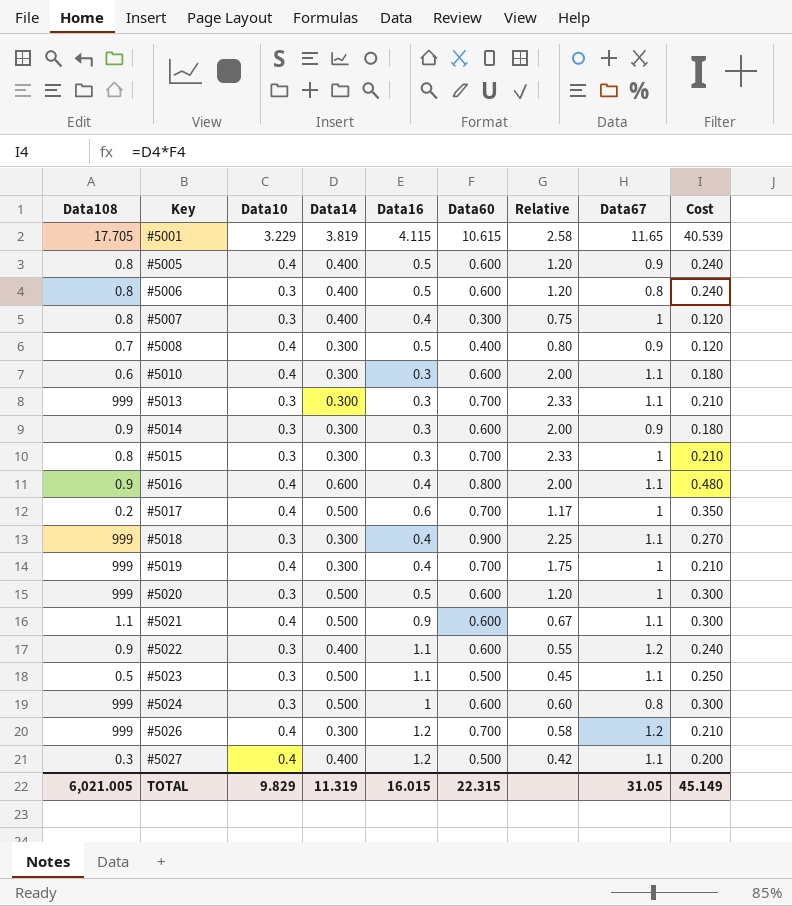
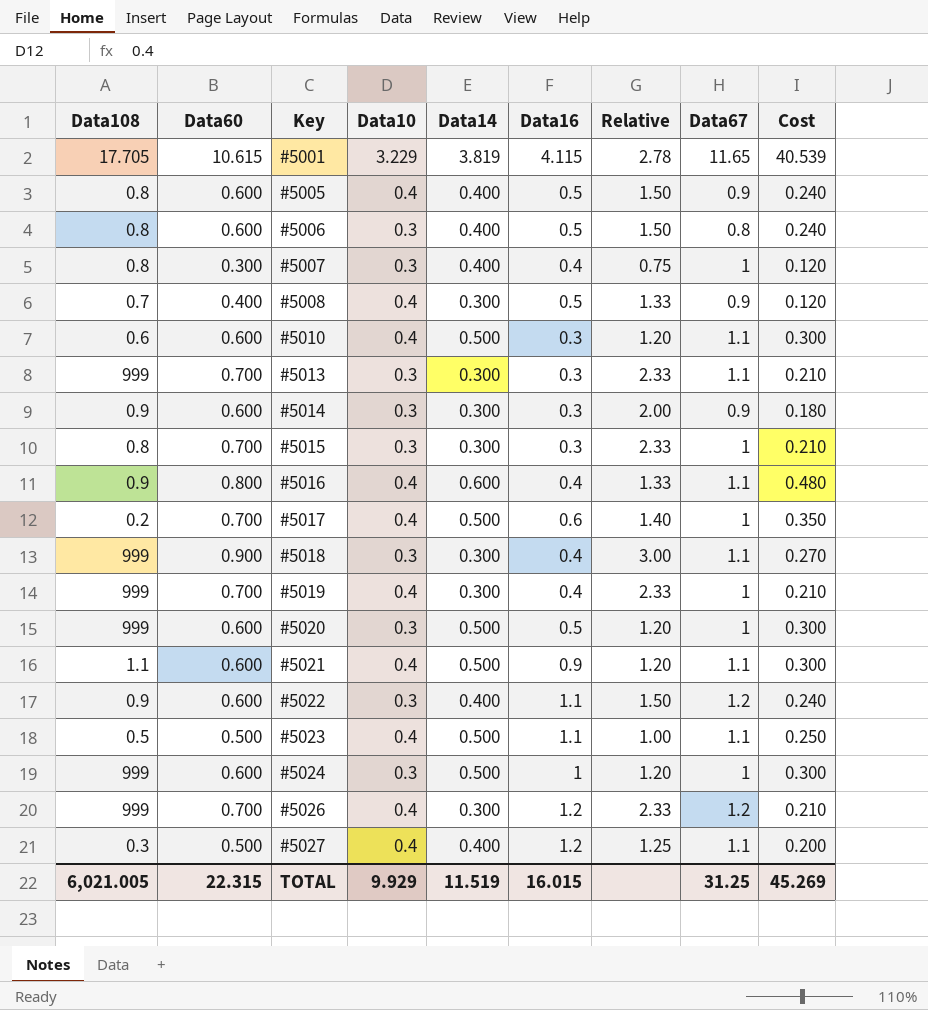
column Data60 | position: 6 -> 2
column Relative | formula: [Data60] / [Data16] -> [Data60] / [Data14]
#5010 | Data14: 0.300 -> 0.500
#5010 | Cost: 0.180 -> 0.300
#5023 | Data10: 0.3 -> 0.4
#5024 | Data67: 0.8 -> 1
TOTAL | Data10: 9.829 -> 9.929
TOTAL | Data14: 11.319 -> 11.519
TOTAL | Data67: 31.05 -> 31.25
TOTAL | Cost: 45.149 -> 45.269

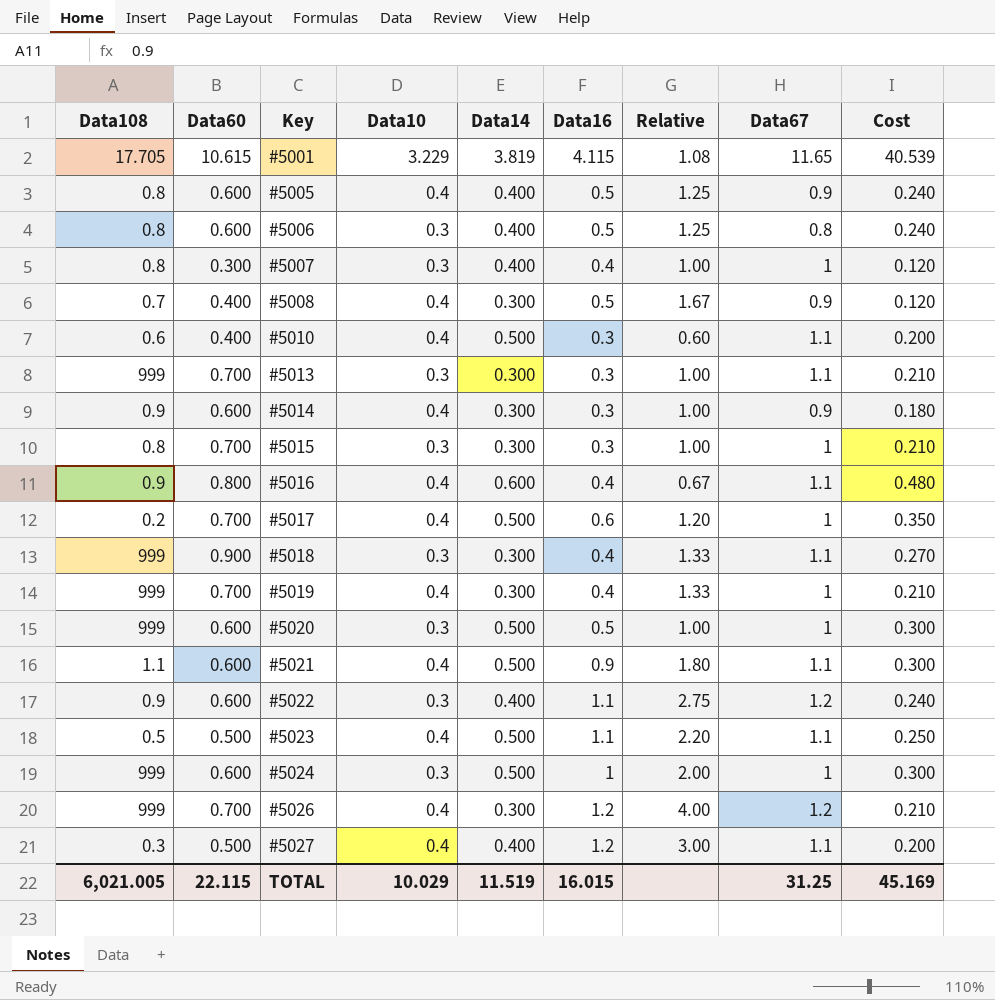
column Relative | formula: [Data60] / [Data14] -> [Data16] / [Data14]
#5010 | Data60: 0.600 -> 0.400
#5010 | Cost: 0.300 -> 0.200
#5014 | Data10: 0.3 -> 0.4
TOTAL | Data60: 22.315 -> 22.115
TOTAL | Data10: 9.929 -> 10.029
TOTAL | Cost: 45.269 -> 45.169

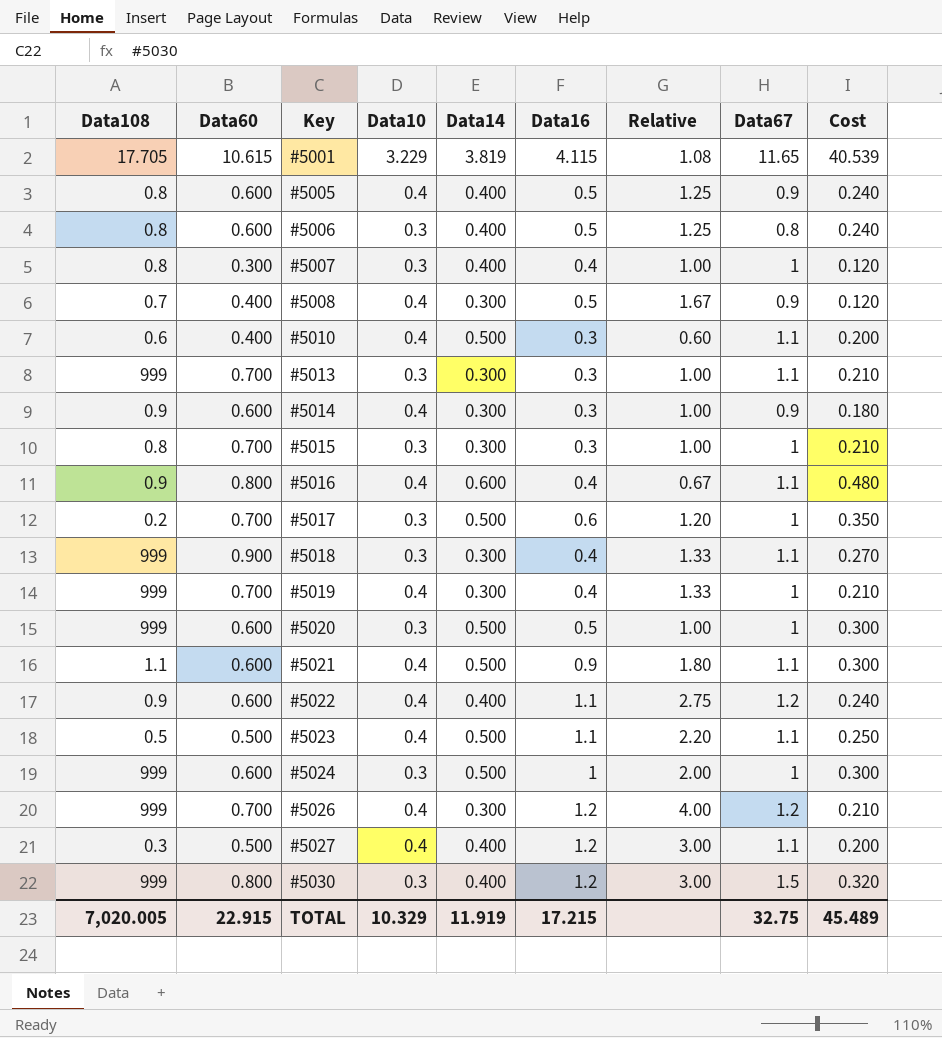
#5017 | Data10: 0.4 -> 0.3
#5022 | Data10: 0.3 -> 0.4
row #5030: none -> 999 | 0.800 | 0.3 | 0.400 | 1.2 | 3.00 | 1.5 | 0.320
TOTAL | Data108: 6,021.005 -> 7,020.005
TOTAL | Data60: 22.115 -> 22.915
TOTAL | Data10: 10.029 -> 10.329
TOTAL | Data14: 11.519 -> 11.919
TOTAL | Data16: 16.015 -> 17.215
TOTAL | Data67: 31.25 -> 32.75
TOTAL | Cost: 45.169 -> 45.489

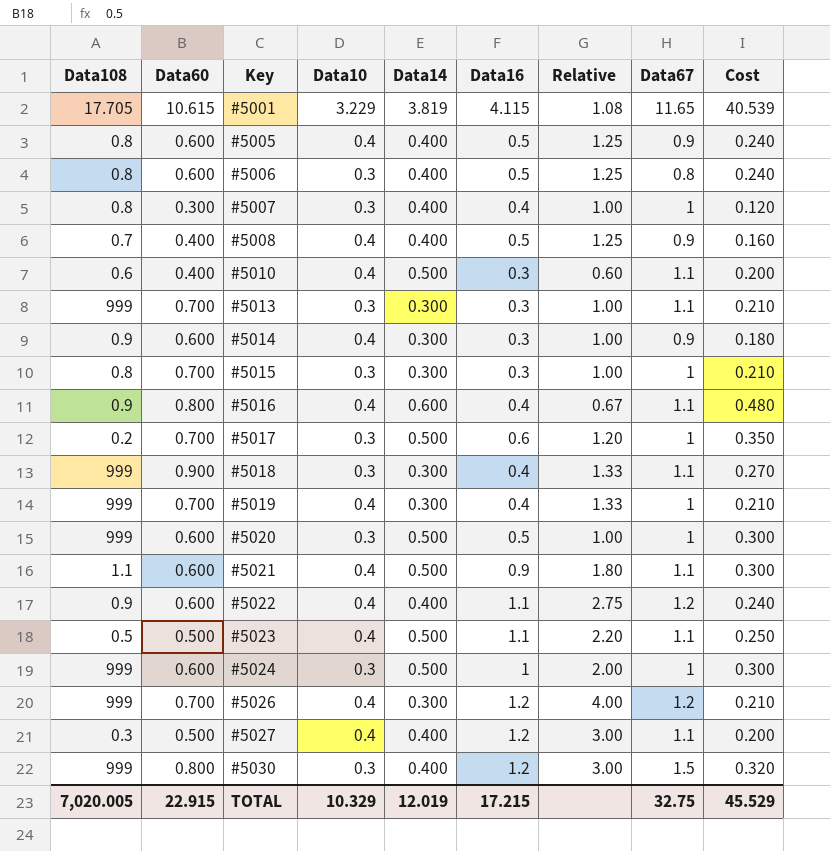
#5008 | Data14: 0.300 -> 0.400
#5008 | Relative: 1.67 -> 1.25
#5008 | Cost: 0.120 -> 0.160
TOTAL | Data14: 11.919 -> 12.019
TOTAL | Cost: 45.489 -> 45.529

